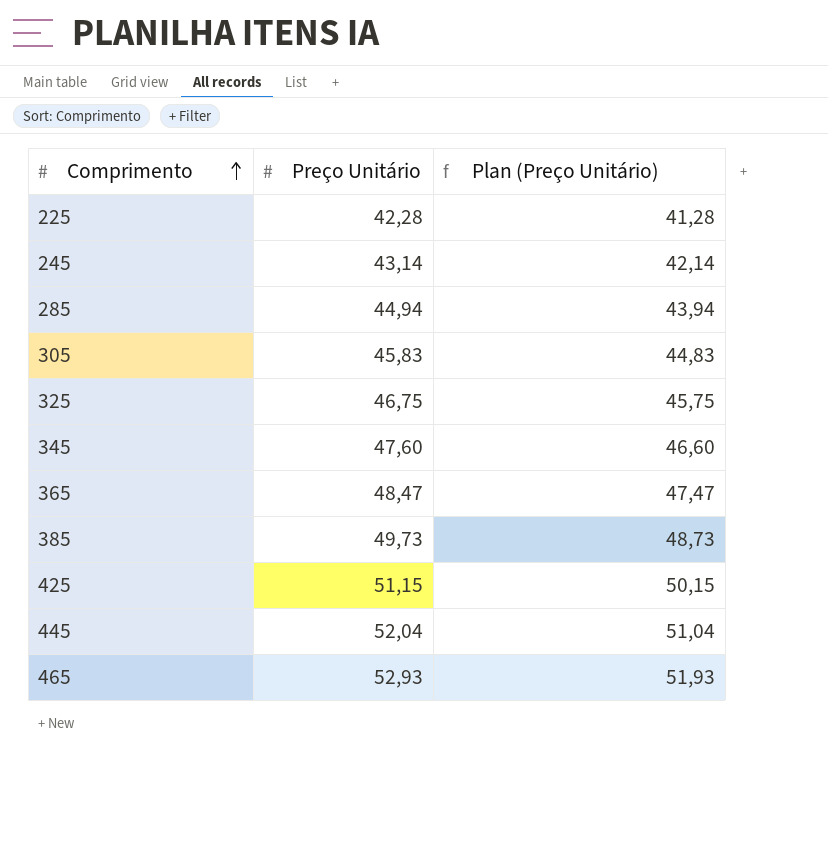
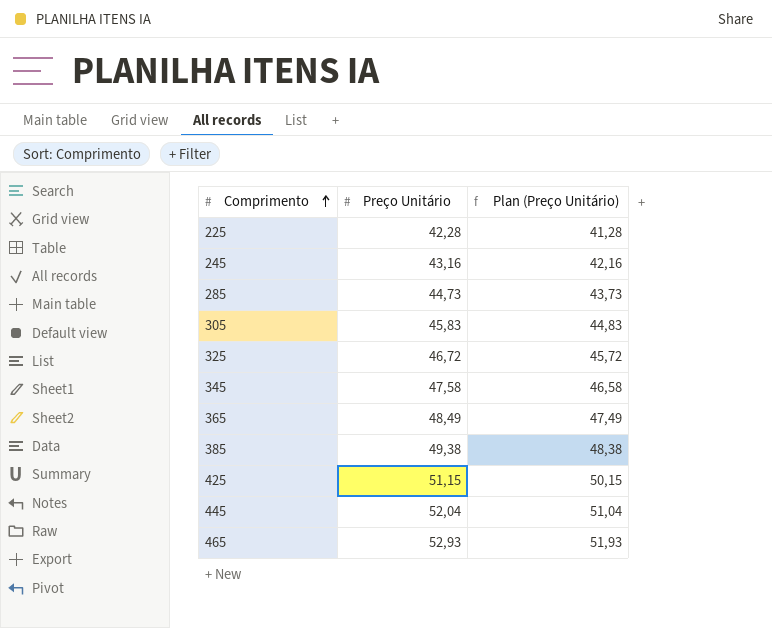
245 | Preço Unitário: 43,14 -> 43,16
245 | Plan (Preço Unitário): 42,14 -> 42,16
285 | Preço Unitário: 44,94 -> 44,73
285 | Plan (Preço Unitário): 43,94 -> 43,73
325 | Preço Unitário: 46,75 -> 46,72
325 | Plan (Preço Unitário): 45,75 -> 45,72
345 | Preço Unitário: 47,60 -> 47,58
345 | Plan (Preço Unitário): 46,60 -> 46,58
365 | Preço Unitário: 48,47 -> 48,49
365 | Plan (Preço Unitário): 47,47 -> 47,49
385 | Preço Unitário: 49,73 -> 49,38
385 | Plan (Preço Unitário): 48,73 -> 48,38

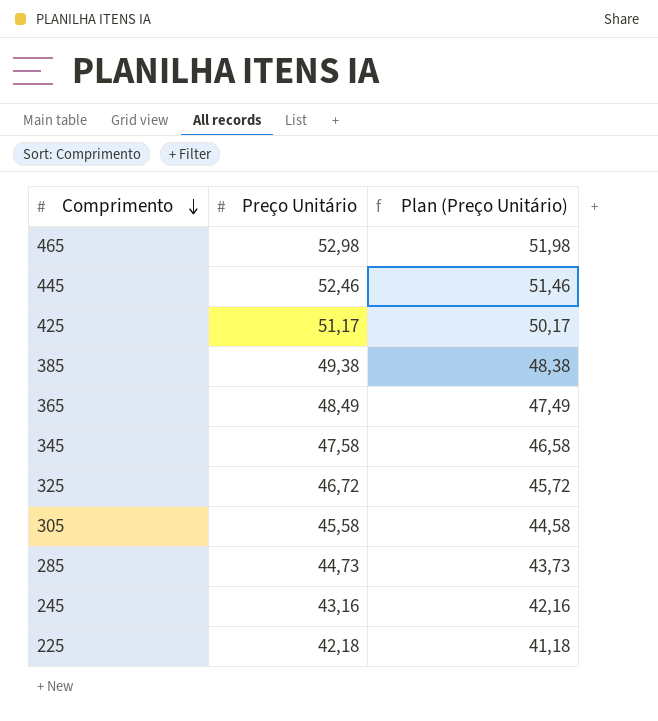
row order: Comprimento ascending -> Comprimento descending
465 | Preço Unitário: 52,93 -> 52,98
465 | Plan (Preço Unitário): 51,93 -> 51,98
445 | Preço Unitário: 52,04 -> 52,46
445 | Plan (Preço Unitário): 51,04 -> 51,46
425 | Preço Unitário: 51,15 -> 51,17
425 | Plan (Preço Unitário): 50,15 -> 50,17
305 | Preço Unitário: 45,83 -> 45,58
305 | Plan (Preço Unitário): 44,83 -> 44,58
225 | Preço Unitário: 42,28 -> 42,18
225 | Plan (Preço Unitário): 41,28 -> 41,18

